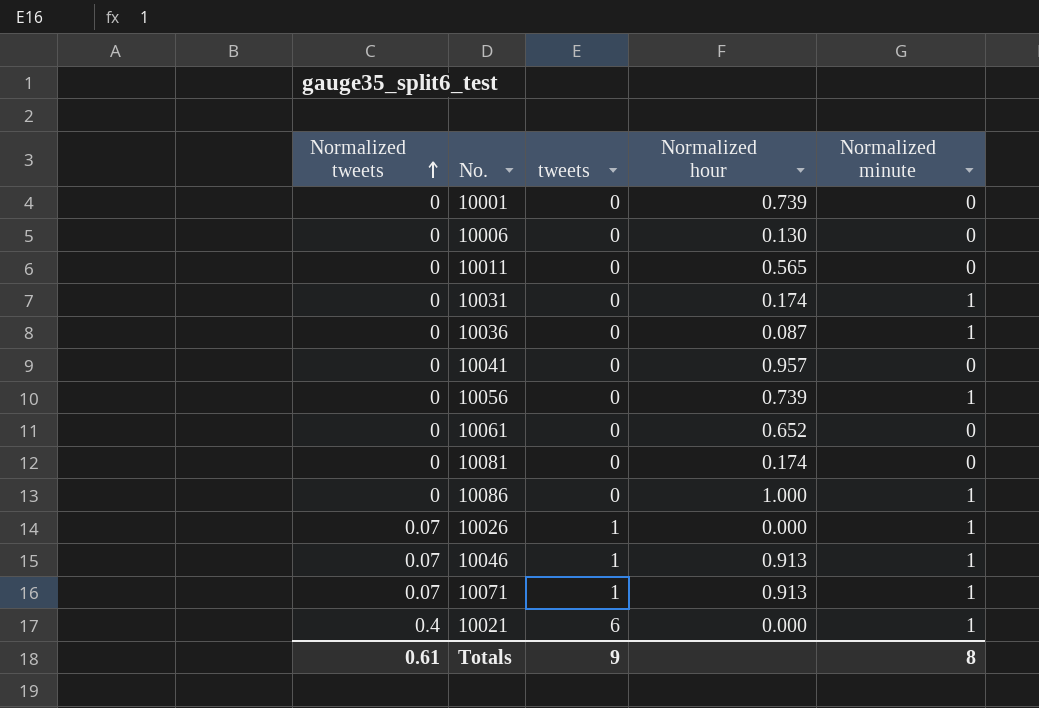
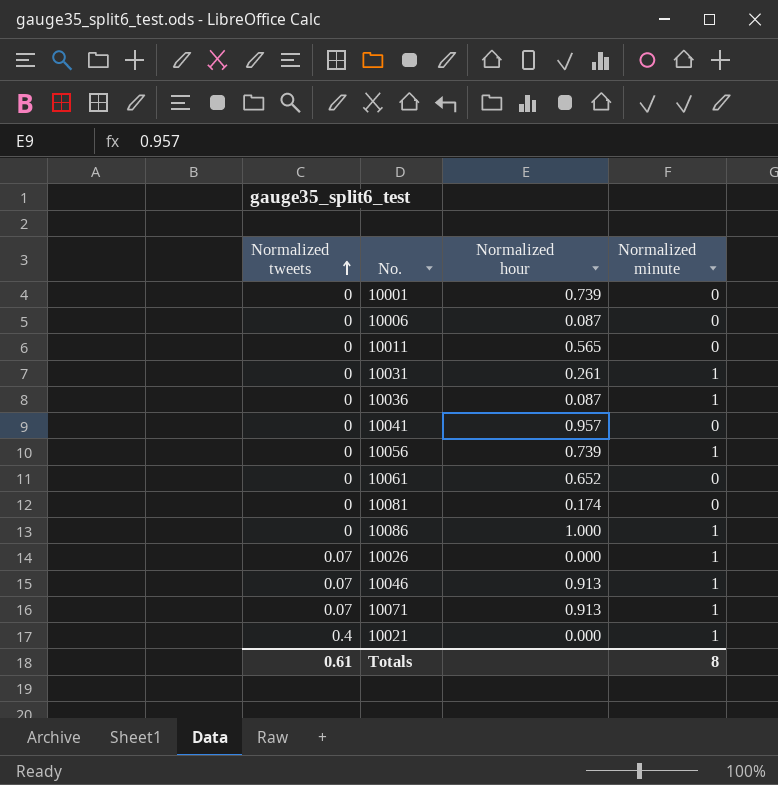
column tweets | position: 3 -> none
10006 | Normalized hour: 0.130 -> 0.087
10031 | Normalized hour: 0.174 -> 0.261

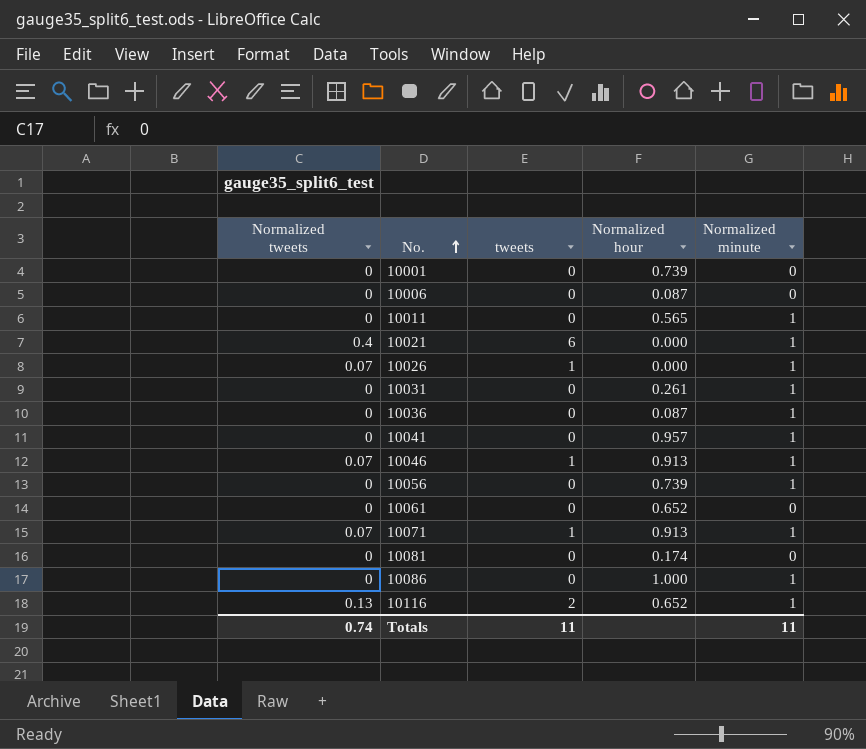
row order: Normalized tweets ascending -> No. ascending
column tweets | position: none -> 3
10011 | Normalized minute: 0 -> 1
10041 | Normalized minute: 0 -> 1
row 10116: none -> 0.13 | 2 | 0.652 | 1
Totals | Normalized tweets: 0.61 -> 0.74
Totals | Normalized minute: 8 -> 11

